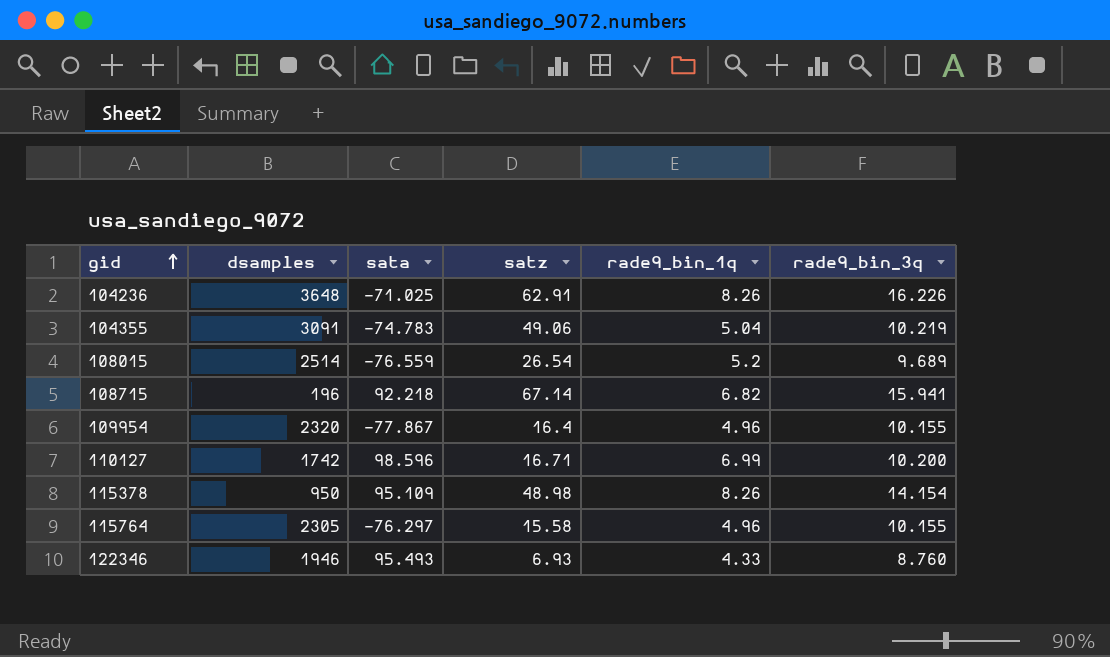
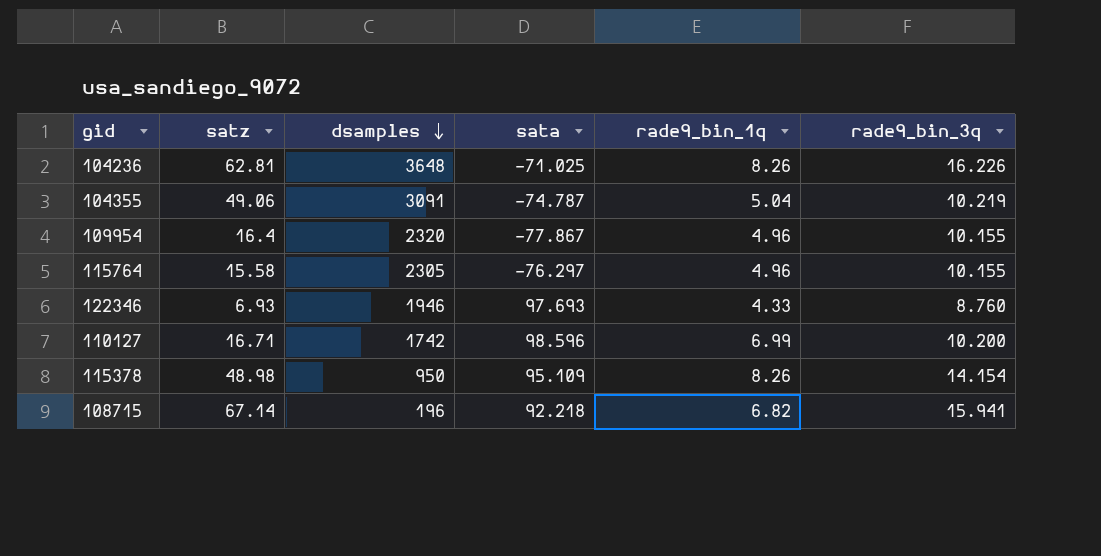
row order: gid ascending -> dsamples descending
column satz | position: 4 -> 2
row 108015: 2514 | -76.559 | 26.54 | 5.2 | 9.689 -> none
104236 | satz: 62.91 -> 62.81
104355 | sata: -74.783 -> -74.787
122346 | sata: 95.493 -> 97.693

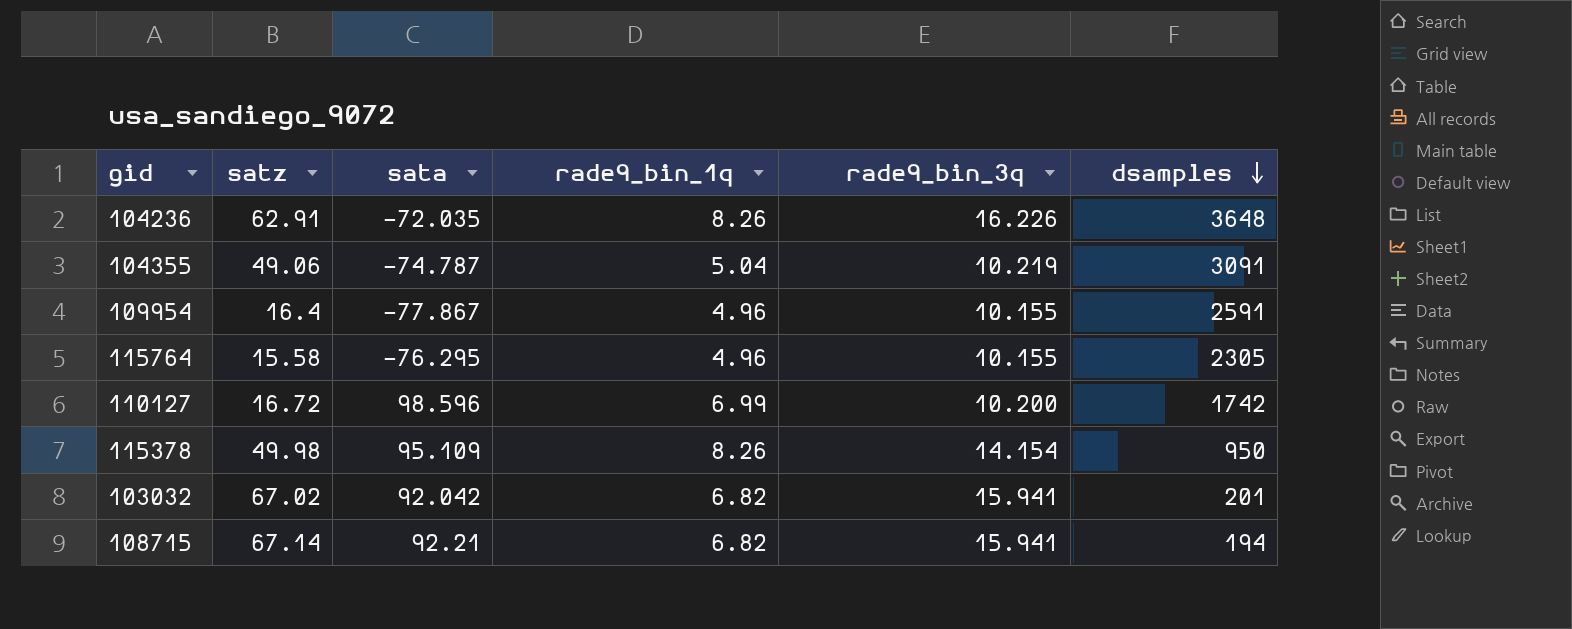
column dsamples | position: 3 -> 6
row 122346: 6.93 | 1946 | 97.693 | 4.33 | 8.760 -> none
104236 | satz: 62.81 -> 62.91
104236 | sata: -71.025 -> -72.035
109954 | dsamples: 2320 -> 2591
115764 | sata: -76.297 -> -76.295
110127 | satz: 16.71 -> 16.72
115378 | satz: 48.98 -> 49.98
row 103032: none -> 67.02 | 92.042 | 6.82 | 15.941 | 201
108715 | sata: 92.218 -> 92.21
108715 | dsamples: 196 -> 194

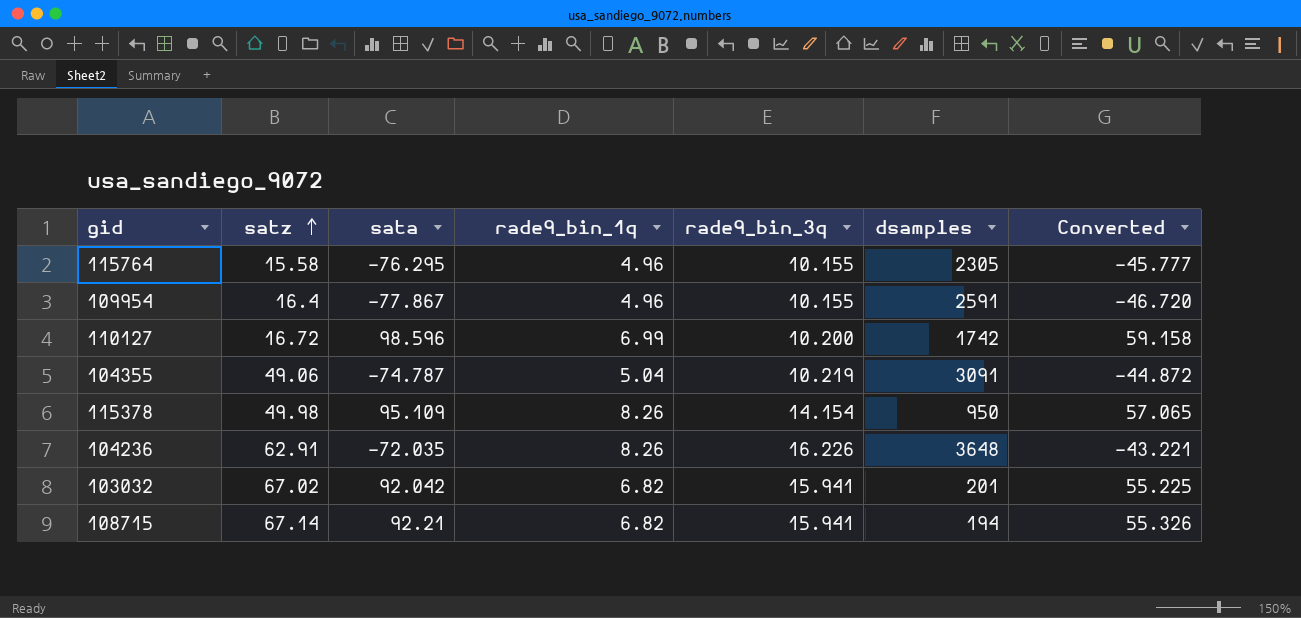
row order: dsamples descending -> satz ascending
column Converted | formula: none -> [sata] * 0.6

